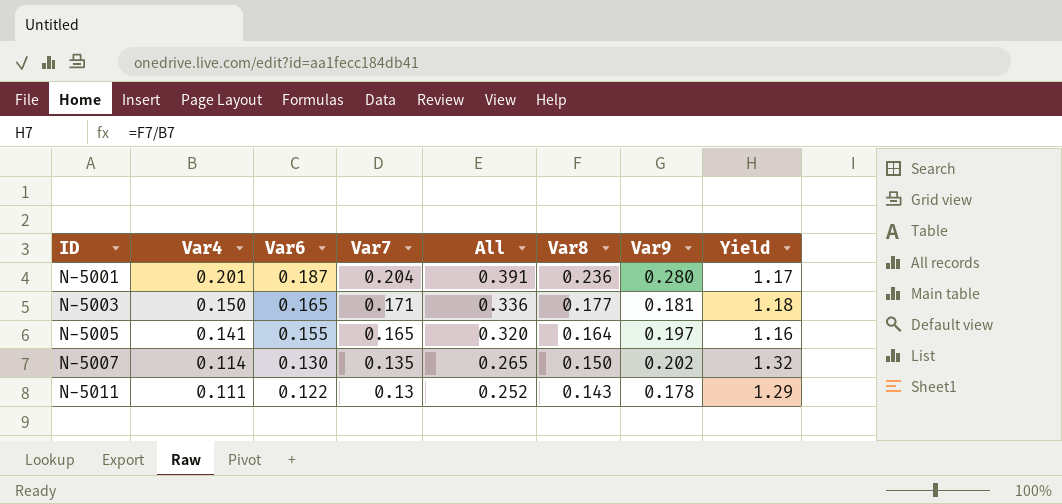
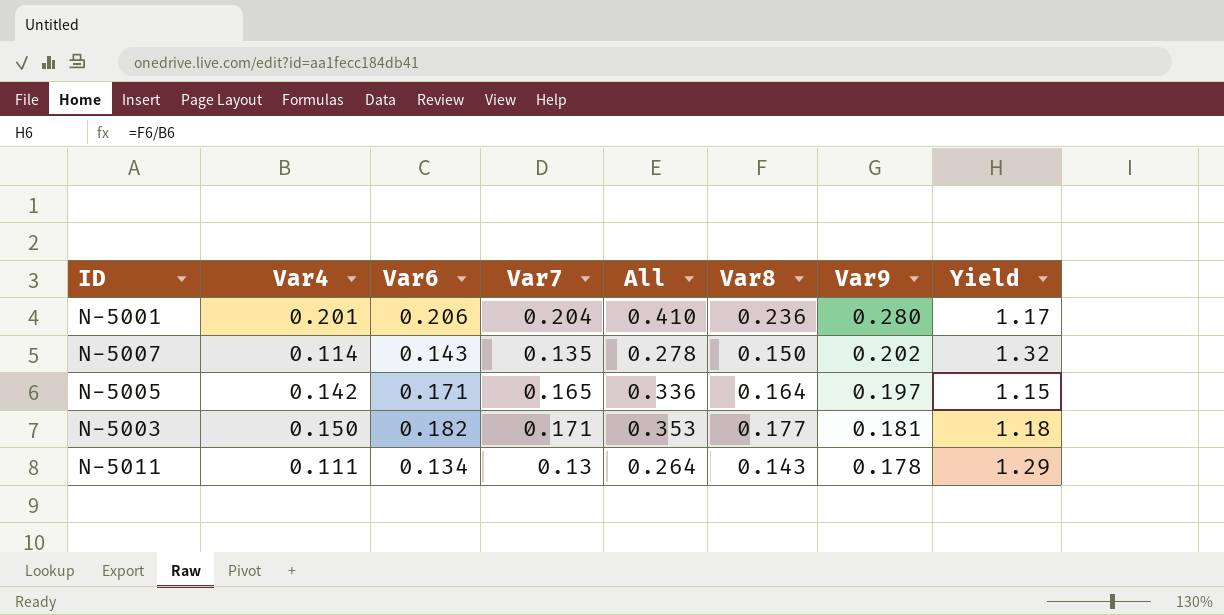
row order: ID ascending -> Var9 descending
N-5001 | Var6: 0.187 -> 0.206
N-5001 | All: 0.391 -> 0.410
N-5007 | Var6: 0.130 -> 0.143
N-5007 | All: 0.265 -> 0.278
N-5005 | Var4: 0.141 -> 0.142
N-5005 | Var6: 0.155 -> 0.171
N-5005 | All: 0.320 -> 0.336
N-5005 | Yield: 1.16 -> 1.15
N-5003 | Var6: 0.165 -> 0.182
N-5003 | All: 0.336 -> 0.353
N-5011 | Var6: 0.122 -> 0.134
N-5011 | All: 0.252 -> 0.264

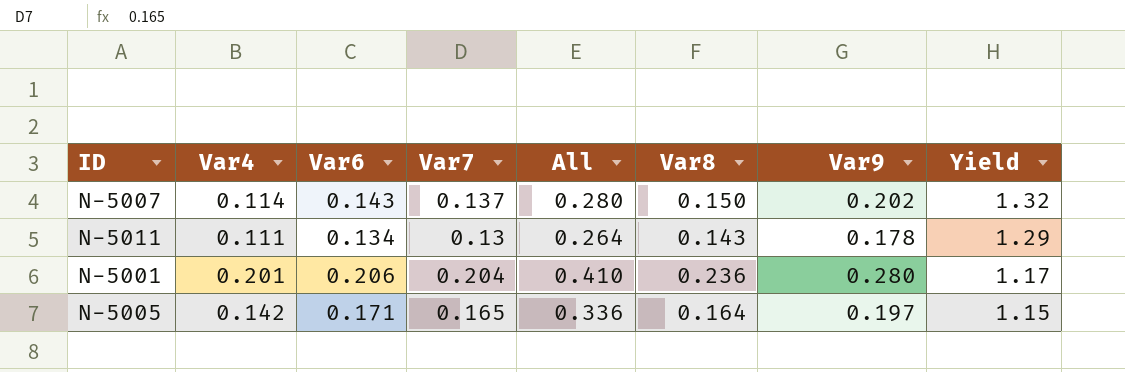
row order: Var9 descending -> Yield descending
row N-5003: 0.150 | 0.182 | 0.171 | 0.353 | 0.177 | 0.181 | 1.18 -> none
N-5007 | Var7: 0.135 -> 0.137
N-5007 | All: 0.278 -> 0.280

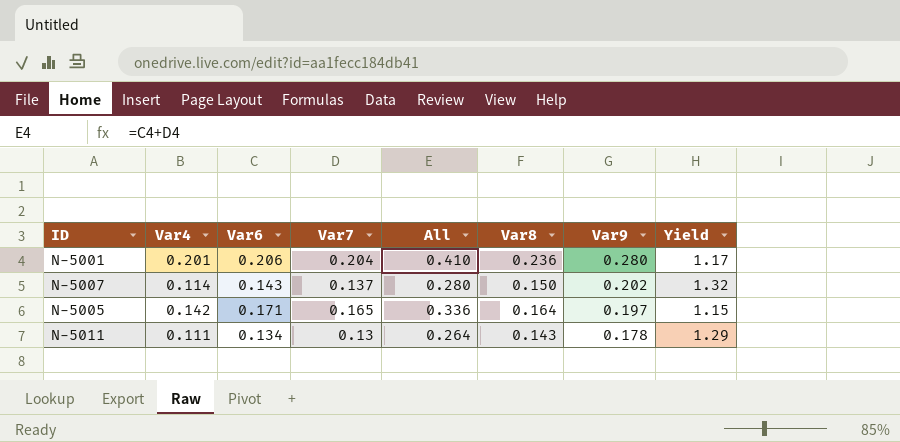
row order: Yield descending -> Var9 descending

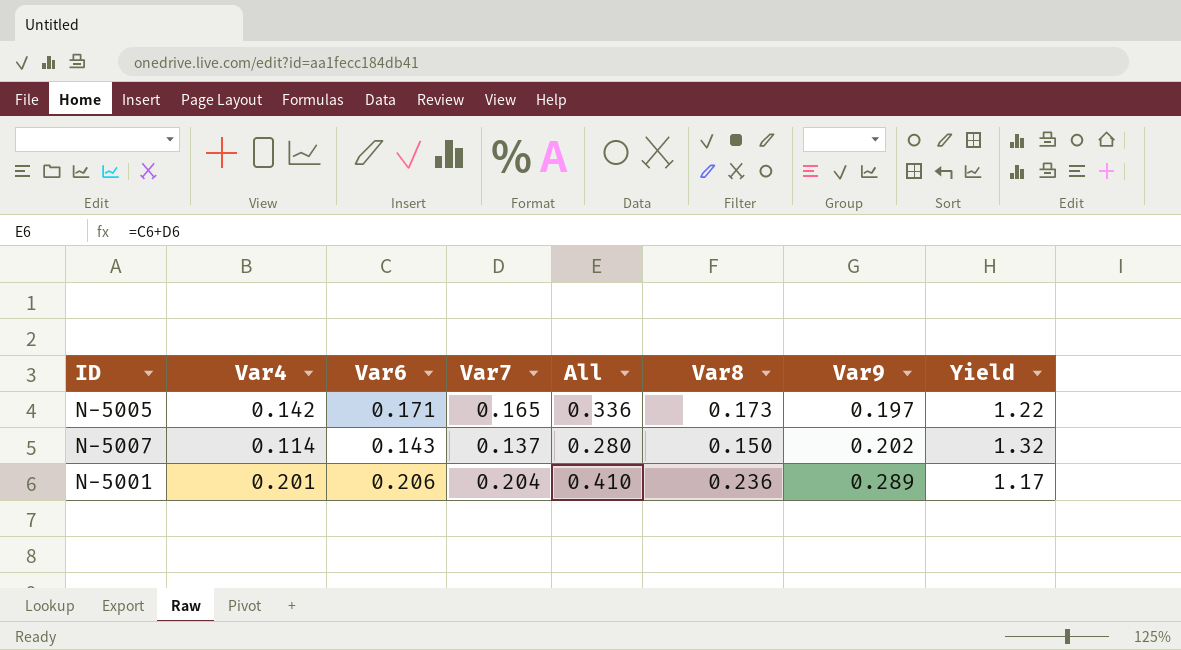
row order: Var9 descending -> Var9 ascending
row N-5011: 0.111 | 0.134 | 0.13 | 0.264 | 0.143 | 0.178 | 1.29 -> none
N-5005 | Var8: 0.164 -> 0.173
N-5005 | Yield: 1.15 -> 1.22
N-5001 | Var9: 0.280 -> 0.289

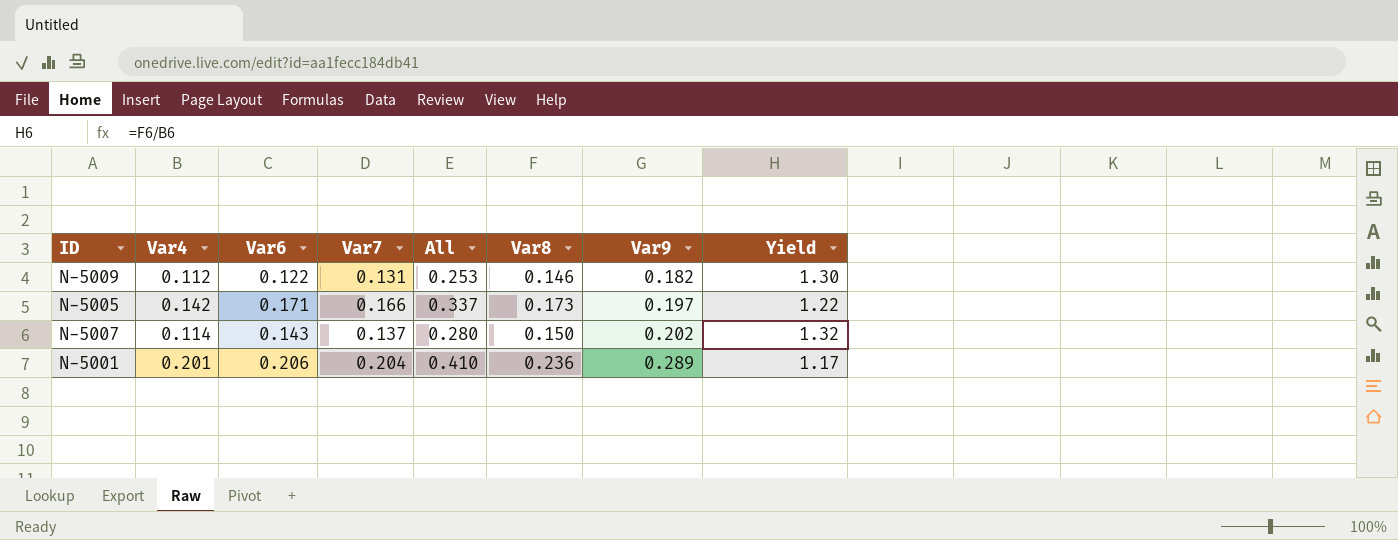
row N-5009: none -> 0.112 | 0.122 | 0.131 | 0.253 | 0.146 | 0.182 | 1.30
N-5005 | Var7: 0.165 -> 0.166
N-5005 | All: 0.336 -> 0.337

